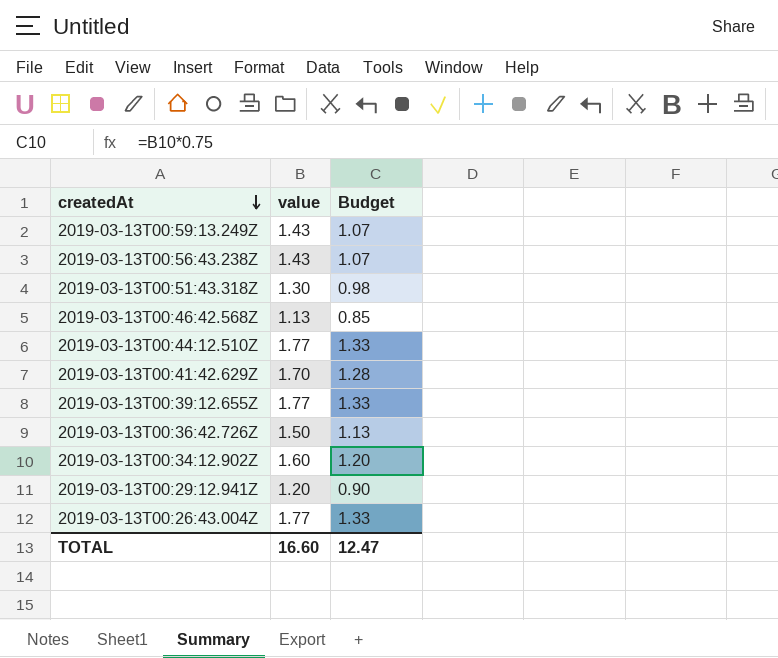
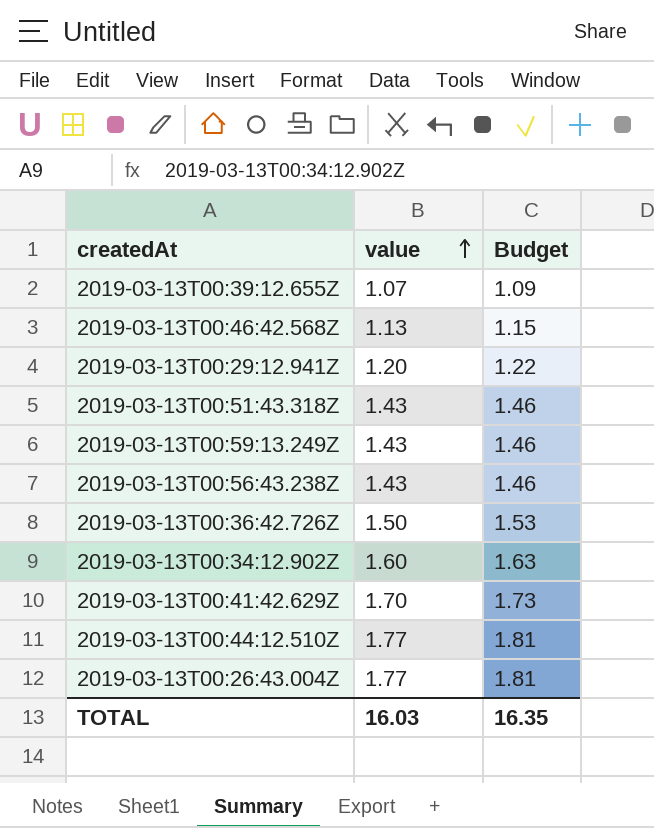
row order: createdAt descending -> value ascending
column Budget | formula: [value] * 0.75 -> [value] * 1.02
2019-03-13T00:39:12.655Z | value: 1.77 -> 1.07
2019-03-13T00:51:43.318Z | value: 1.30 -> 1.43
TOTAL | value: 16.60 -> 16.03
TOTAL | Budget: 12.47 -> 16.35

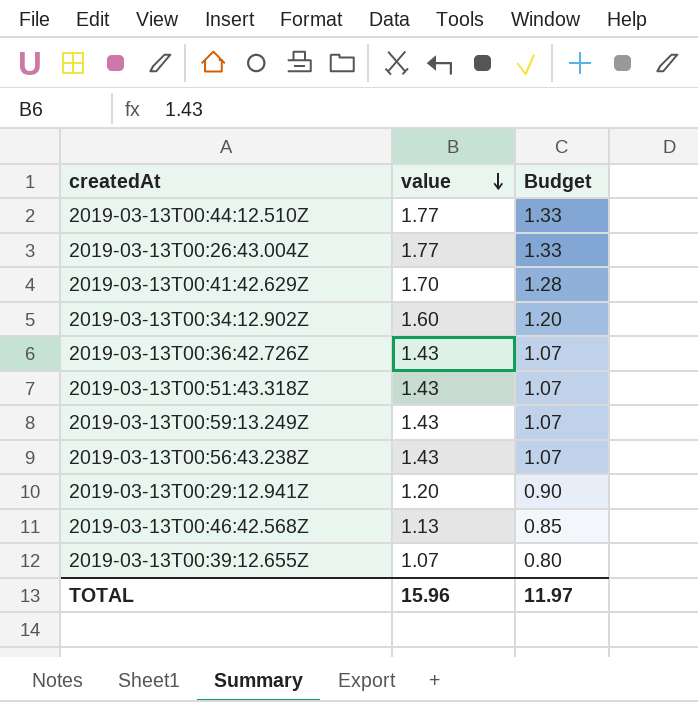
row order: value ascending -> value descending
column Budget | formula: [value] * 1.02 -> [value] * 0.75
2019-03-13T00:36:42.726Z | value: 1.50 -> 1.43
TOTAL | value: 16.03 -> 15.96
TOTAL | Budget: 16.35 -> 11.97

